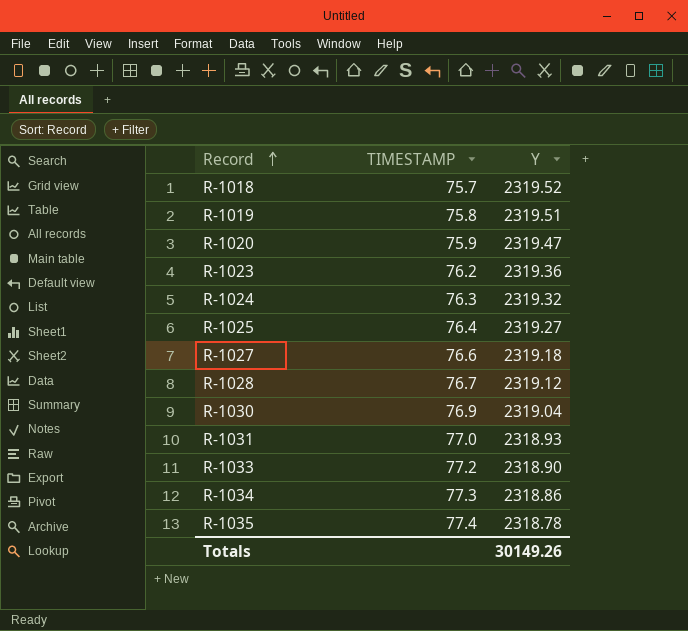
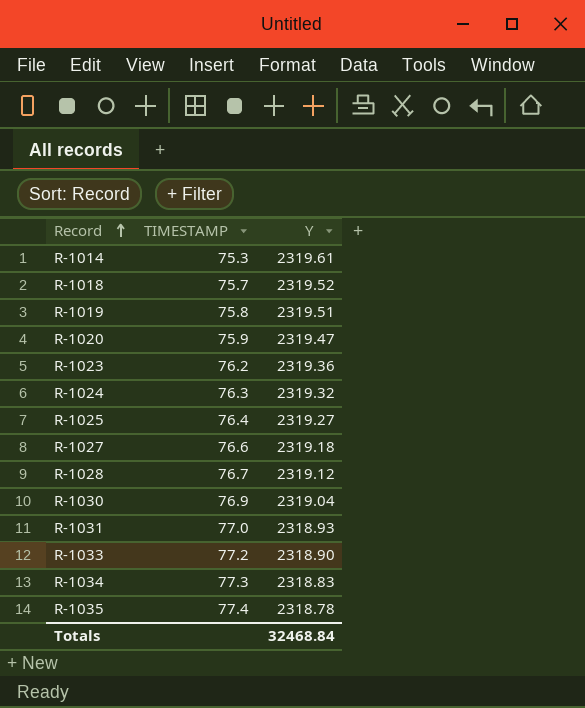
row R-1014: none -> 75.3 | 2319.61
R-1034 | Y: 2318.86 -> 2318.83
Totals | Y: 30149.26 -> 32468.84

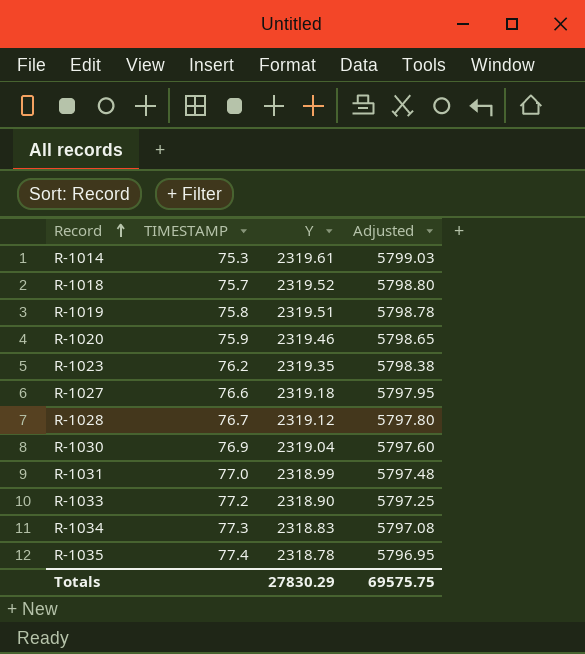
column Adjusted | formula: none -> [Y] * 2.5
row R-1024: 76.3 | 2319.32 -> none
row R-1025: 76.4 | 2319.27 -> none
R-1020 | Y: 2319.47 -> 2319.46
R-1023 | Y: 2319.36 -> 2319.35
R-1031 | Y: 2318.93 -> 2318.99
Totals | Y: 32468.84 -> 27830.29

